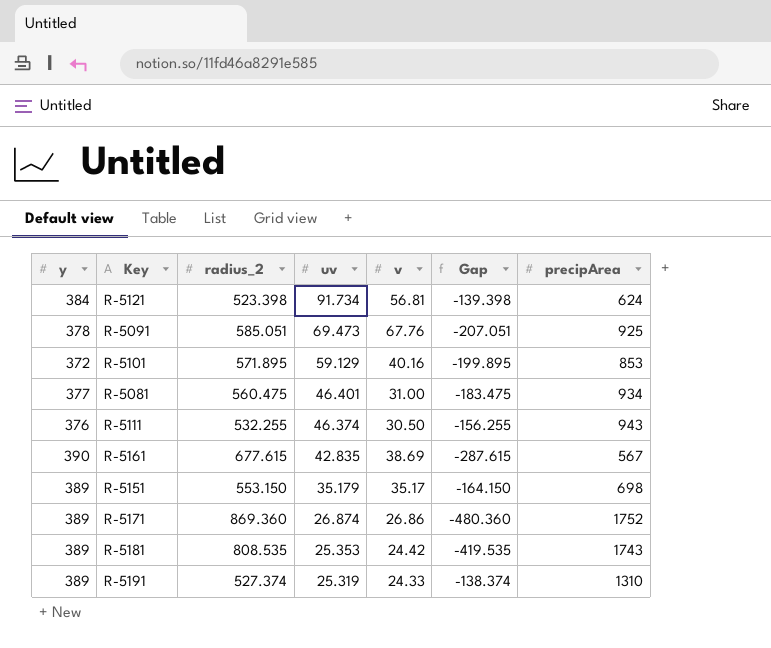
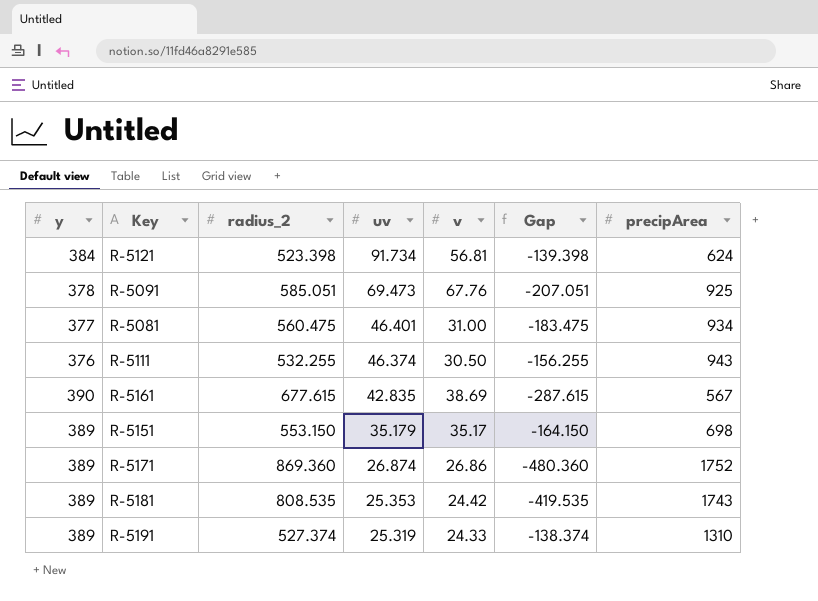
row R-5101: 372 | 571.895 | 59.129 | 40.16 | -199.895 | 853 -> none

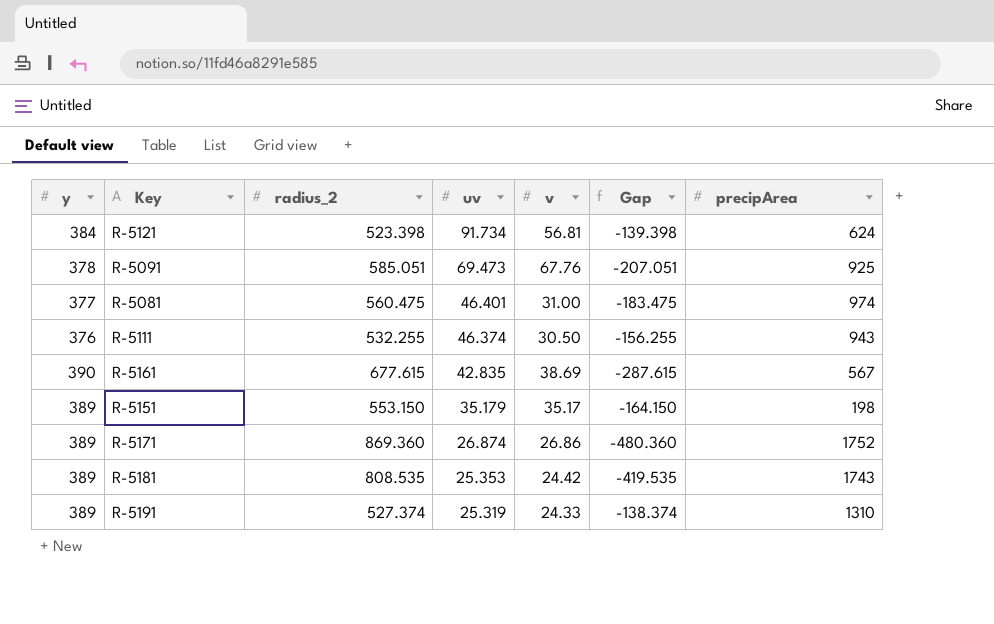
R-5081 | precipArea: 934 -> 974
R-5151 | precipArea: 698 -> 198

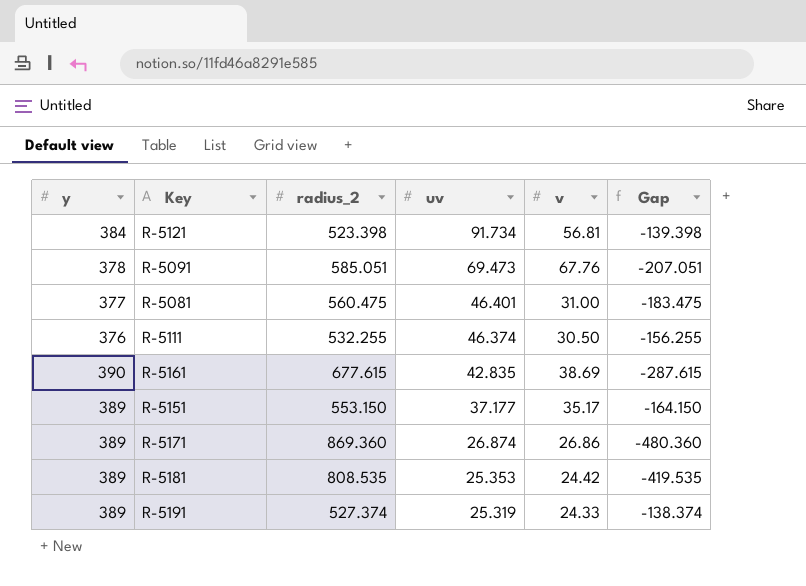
column precipArea | position: 7 -> none
R-5151 | uv: 35.179 -> 37.177

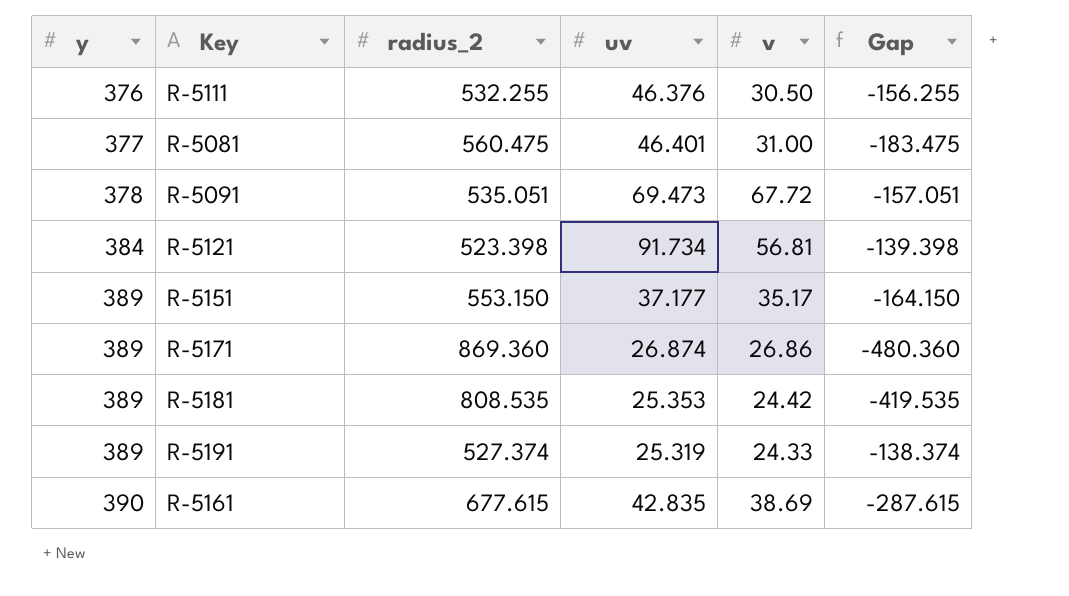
row order: uv descending -> y ascending
R-5111 | uv: 46.374 -> 46.376
R-5091 | radius_2: 585.051 -> 535.051
R-5091 | v: 67.76 -> 67.72
R-5091 | Gap: -207.051 -> -157.051

